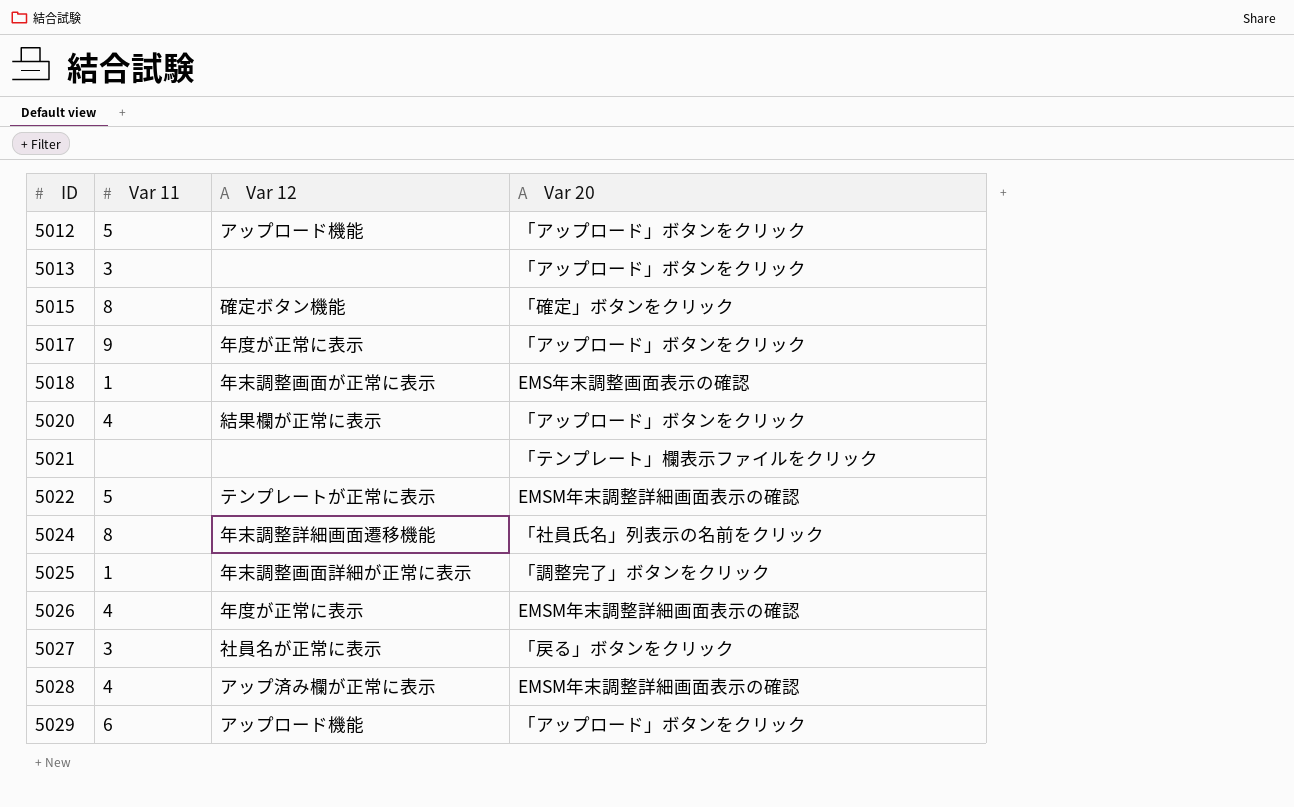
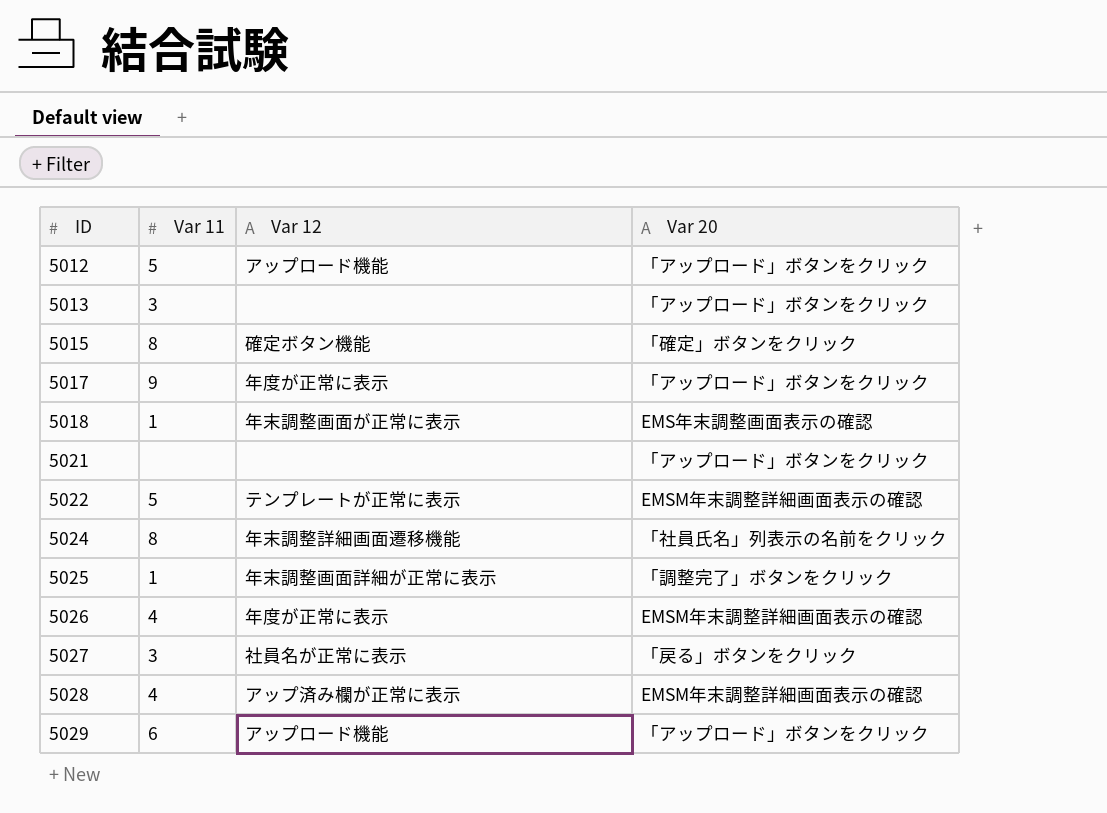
row 5020: 4 | 結果欄が正常に表示 | 「アップロード」ボタンをクリック -> none
5021 | Var 20: 「テンプレート」欄表示ファイルをクリック -> 「アップロード」ボタンをクリック

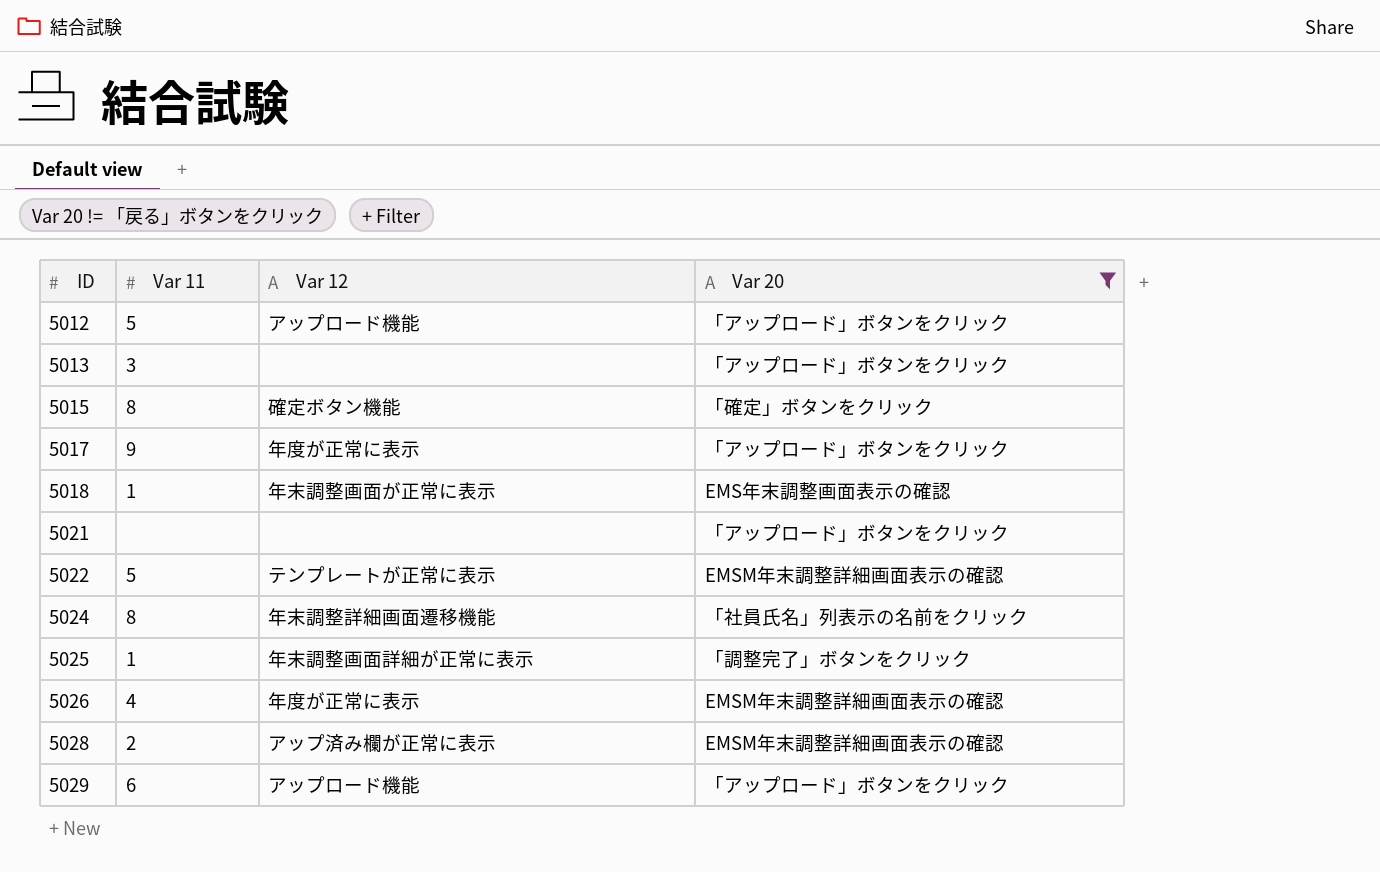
filter: none -> Var 20 != 「戻る」ボタンをクリック
5028 | Var 11: 4 -> 2

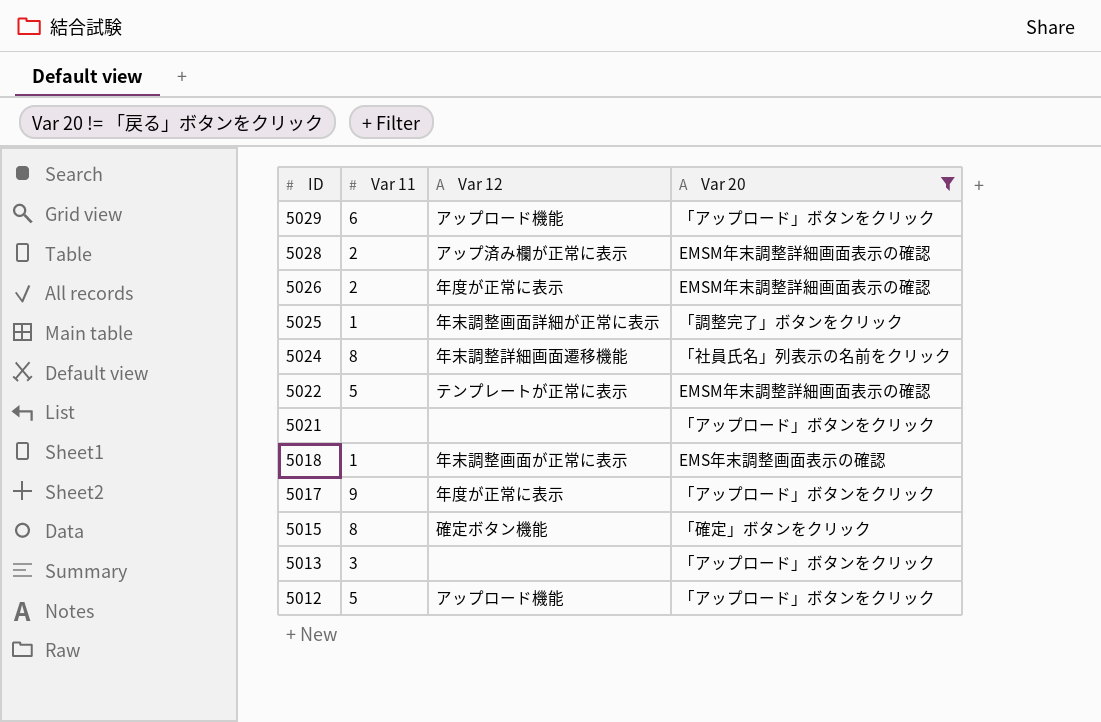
row order: ID ascending -> ID descending
5026 | Var 11: 4 -> 2

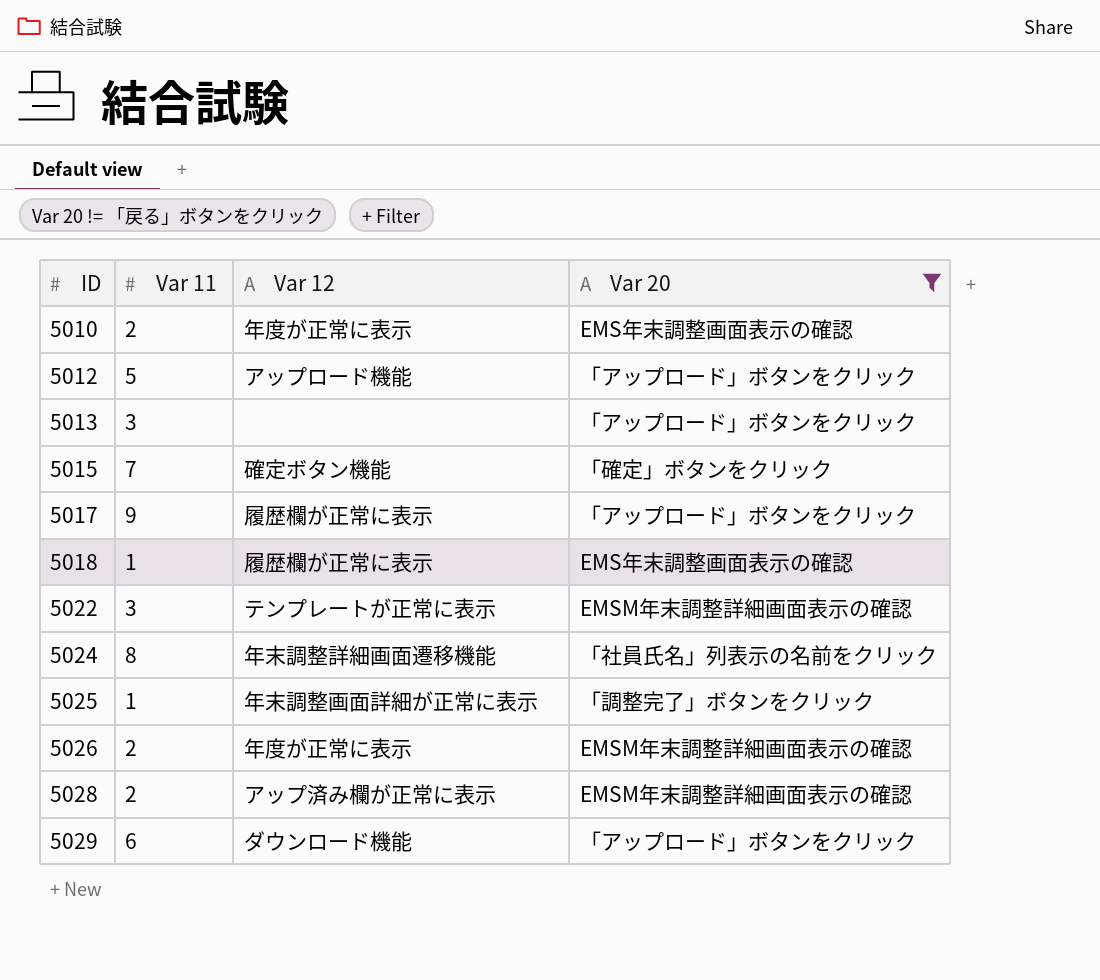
row order: ID descending -> ID ascending
row 5021: none | none | 「アップロード」ボタンをクリック -> none
row 5010: none -> 2 | 年度が正常に表示 | EMS年末調整画面表示の確認
5015 | Var 11: 8 -> 7
5017 | Var 12: 年度が正常に表示 -> 履歴欄が正常に表示
5018 | Var 12: 年末調整画面が正常に表示 -> 履歴欄が正常に表示
5022 | Var 11: 5 -> 3
5029 | Var 12: アップロード機能 -> ダウンロード機能

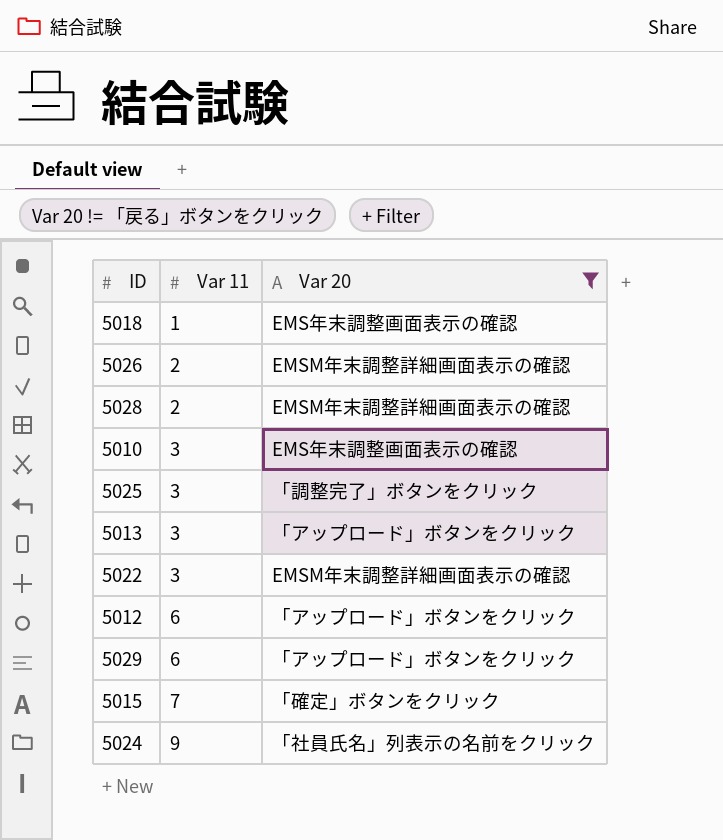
row order: ID ascending -> Var 11 ascending
column Var 12 | position: 3 -> none
row 5017: 9 | 履歴欄が正常に表示 | 「アップロード」ボタンをクリック -> none
5010 | Var 11: 2 -> 3
5025 | Var 11: 1 -> 3
5012 | Var 11: 5 -> 6
5024 | Var 11: 8 -> 9

